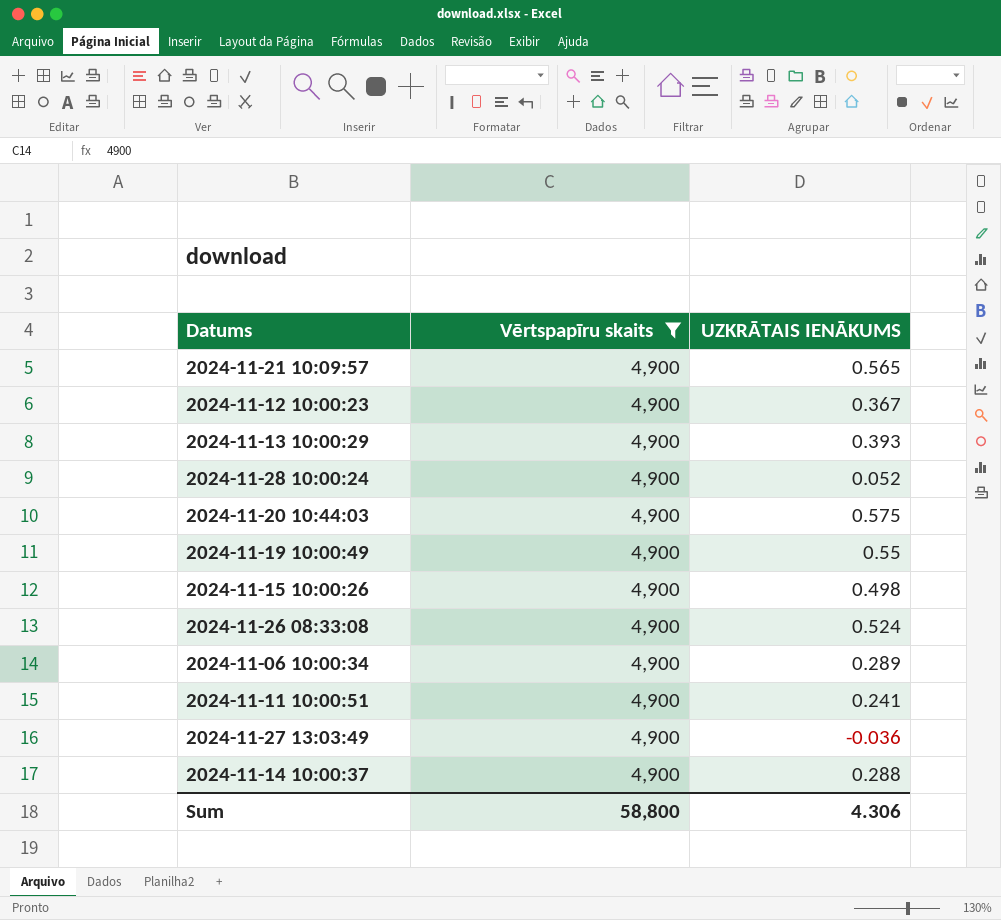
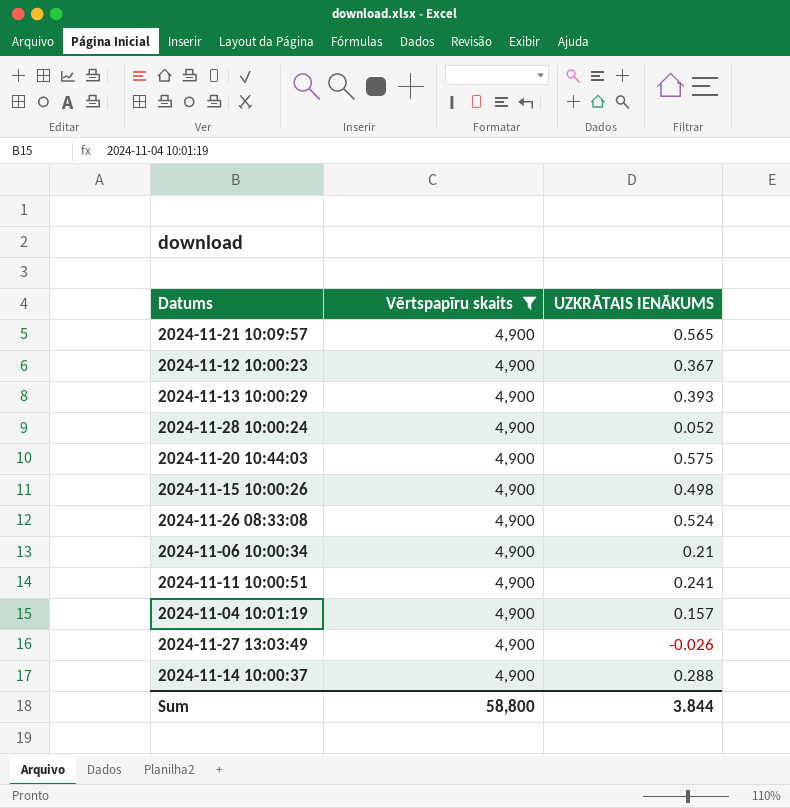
row 2024-11-19 10:00:49: 4,900 | 0.55 -> none
2024-11-06 10:00:34 | UZKRĀTAIS IENĀKUMS: 0.289 -> 0.21
row 2024-11-04 10:01:19: none -> 4,900 | 0.157
2024-11-27 13:03:49 | UZKRĀTAIS IENĀKUMS: -0.036 -> -0.026
Sum | UZKRĀTAIS IENĀKUMS: 4.306 -> 3.844

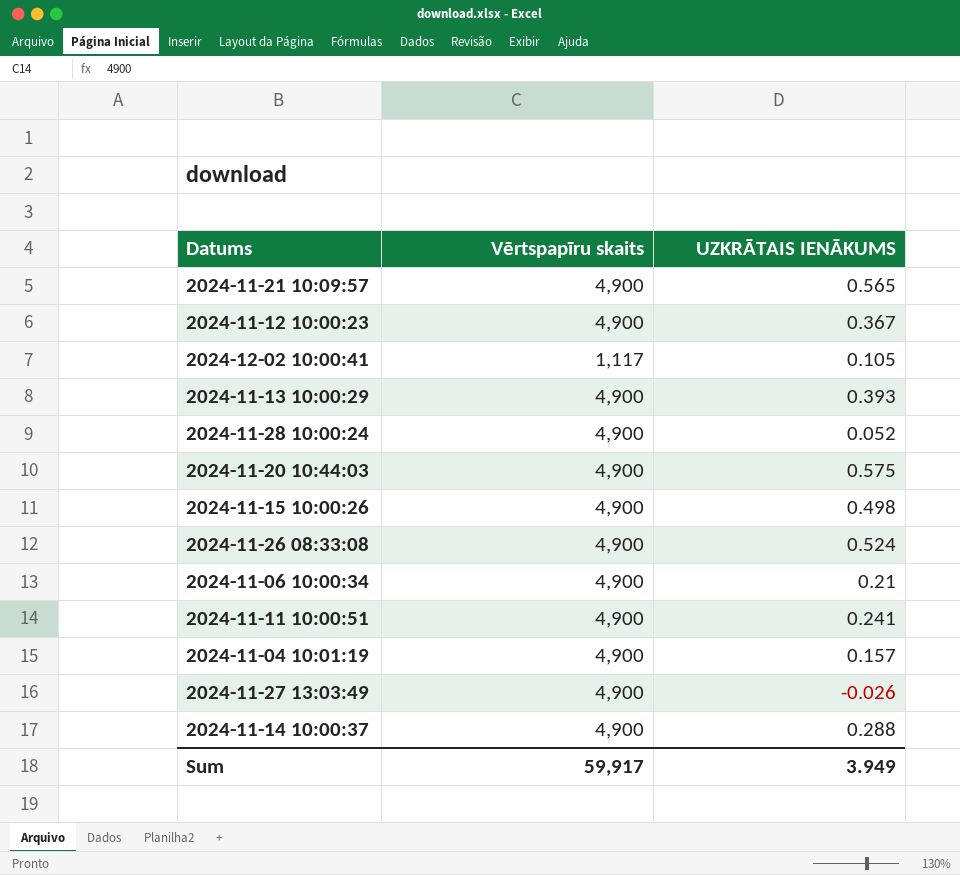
filter: Vērtspapīru skaits = 4,900 -> none
Sum | Vērtspapīru skaits: 58,800 -> 59,917
Sum | UZKRĀTAIS IENĀKUMS: 3.844 -> 3.949

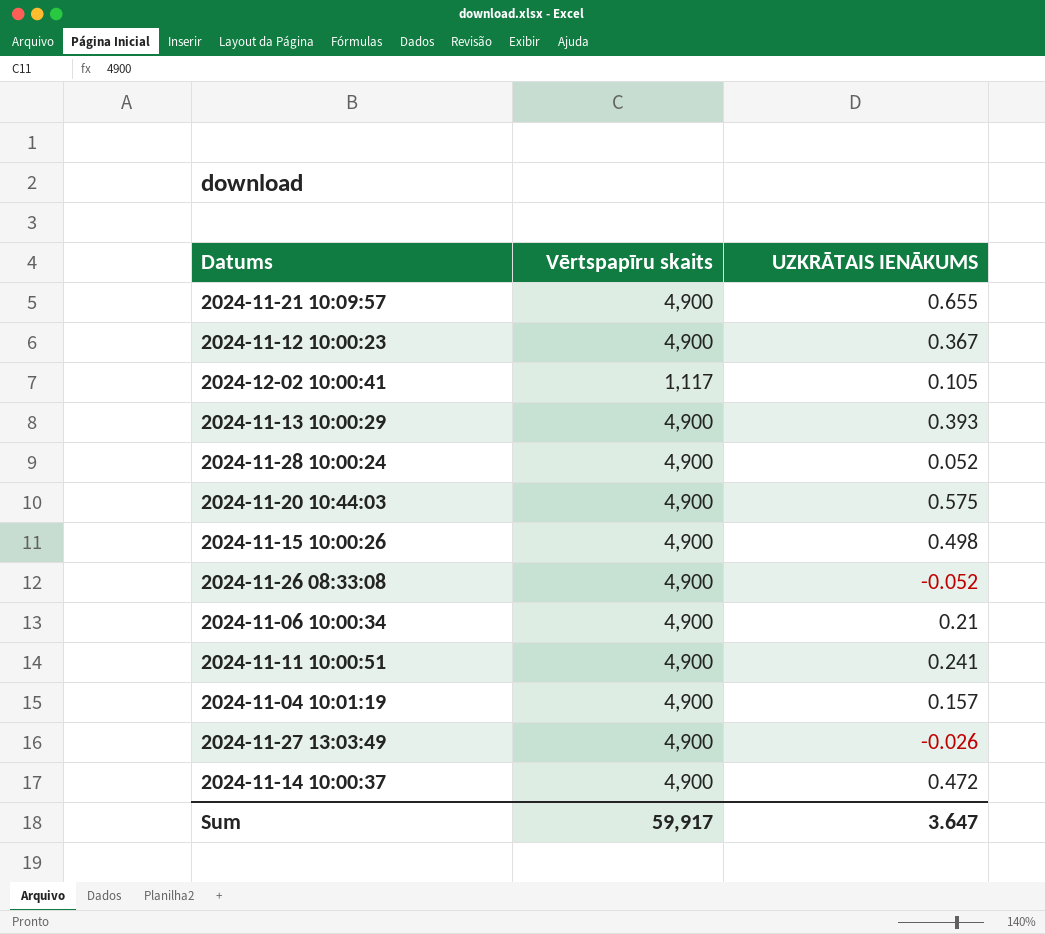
2024-11-21 10:09:57 | UZKRĀTAIS IENĀKUMS: 0.565 -> 0.655
2024-11-26 08:33:08 | UZKRĀTAIS IENĀKUMS: 0.524 -> -0.052
2024-11-14 10:00:37 | UZKRĀTAIS IENĀKUMS: 0.288 -> 0.472
Sum | UZKRĀTAIS IENĀKUMS: 3.949 -> 3.647

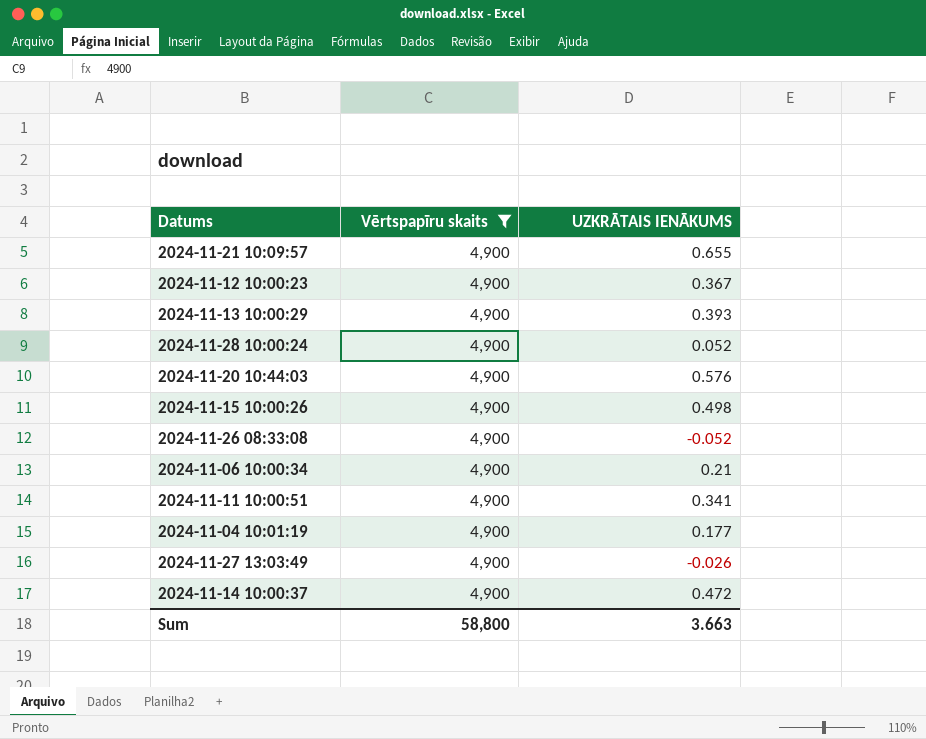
filter: none -> Vērtspapīru skaits = 4,900
2024-11-20 10:44:03 | UZKRĀTAIS IENĀKUMS: 0.575 -> 0.576
2024-11-11 10:00:51 | UZKRĀTAIS IENĀKUMS: 0.241 -> 0.341
2024-11-04 10:01:19 | UZKRĀTAIS IENĀKUMS: 0.157 -> 0.177
Sum | Vērtspapīru skaits: 59,917 -> 58,800
Sum | UZKRĀTAIS IENĀKUMS: 3.647 -> 3.663

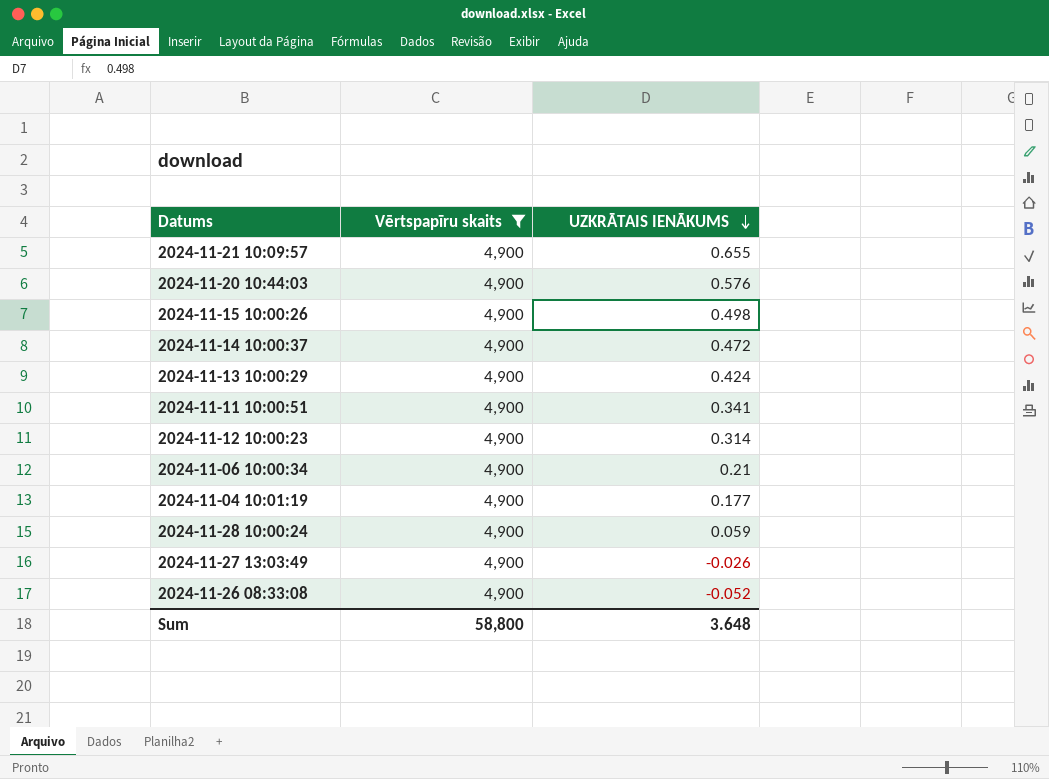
row order: none -> UZKRĀTAIS IENĀKUMS descending
2024-11-13 10:00:29 | UZKRĀTAIS IENĀKUMS: 0.393 -> 0.424
2024-11-12 10:00:23 | UZKRĀTAIS IENĀKUMS: 0.367 -> 0.314
2024-11-28 10:00:24 | UZKRĀTAIS IENĀKUMS: 0.052 -> 0.059
Sum | UZKRĀTAIS IENĀKUMS: 3.663 -> 3.648

